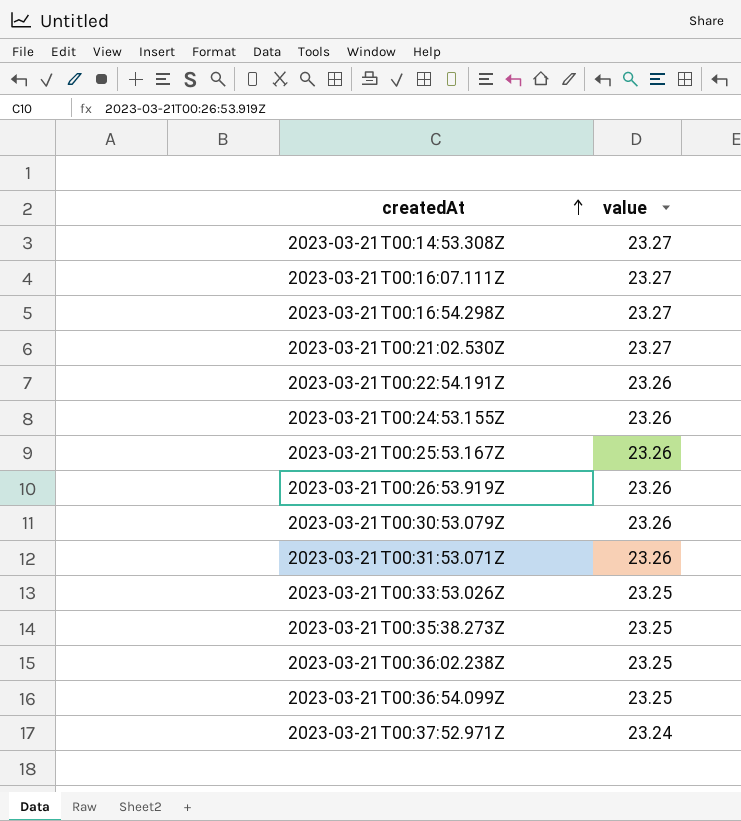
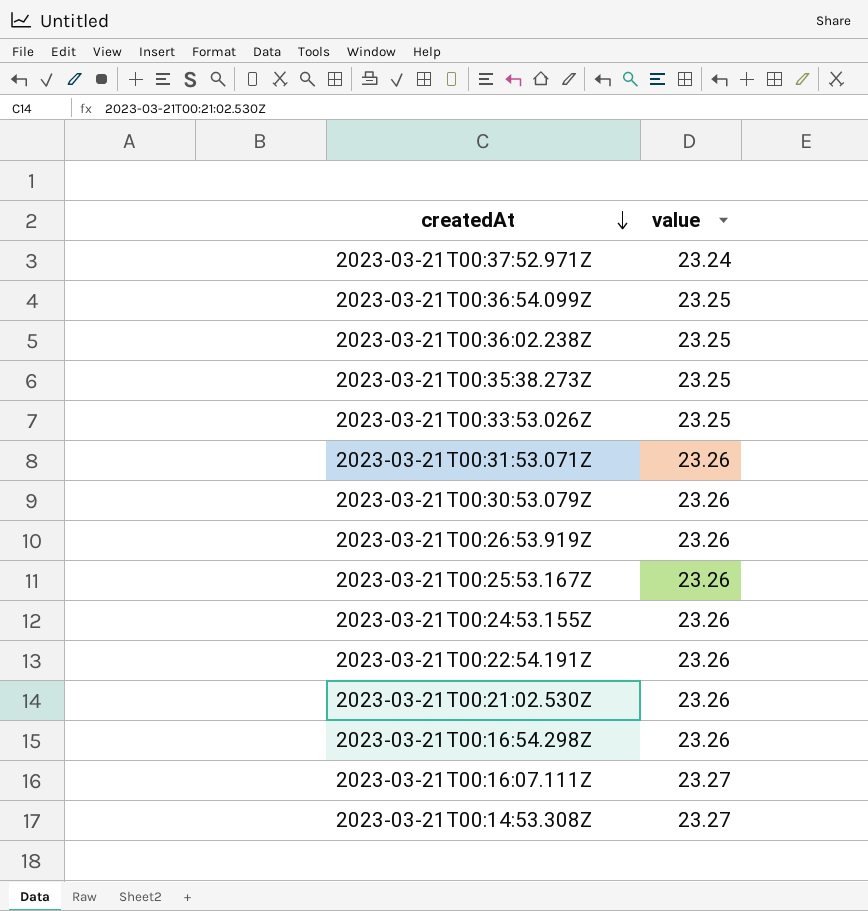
row order: createdAt ascending -> createdAt descending
2023-03-21T00:21:02.530Z | value: 23.27 -> 23.26
2023-03-21T00:16:54.298Z | value: 23.27 -> 23.26

